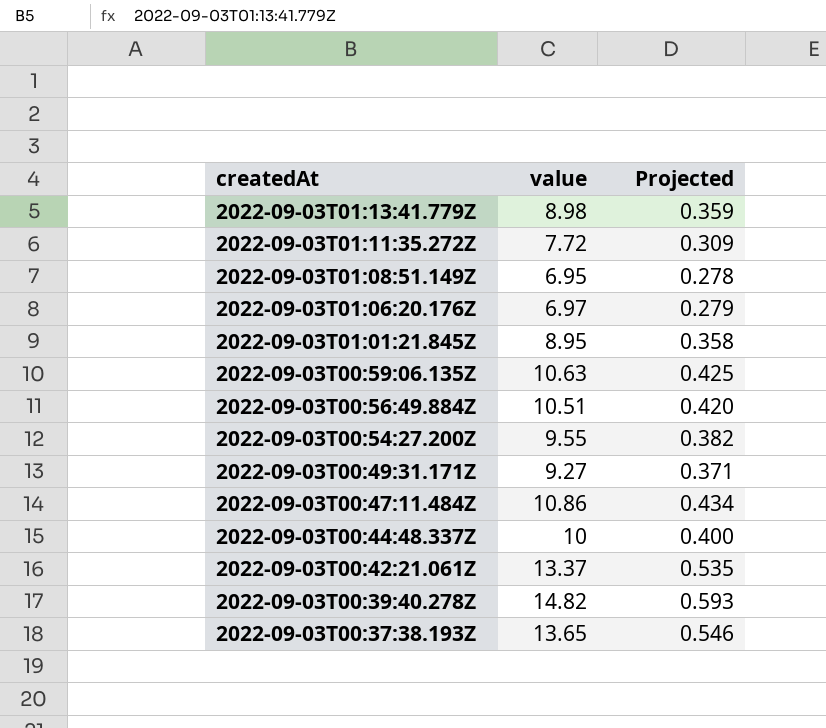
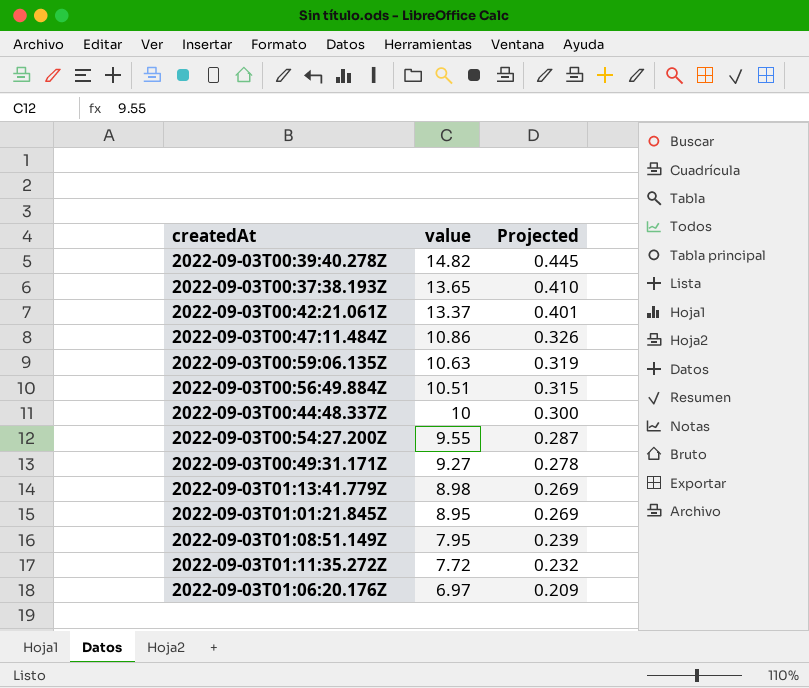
row order: createdAt descending -> value descending
column Projected | formula: [value] * 0.04 -> [value] * 0.03
2022-09-03T01:08:51.149Z | value: 6.95 -> 7.95

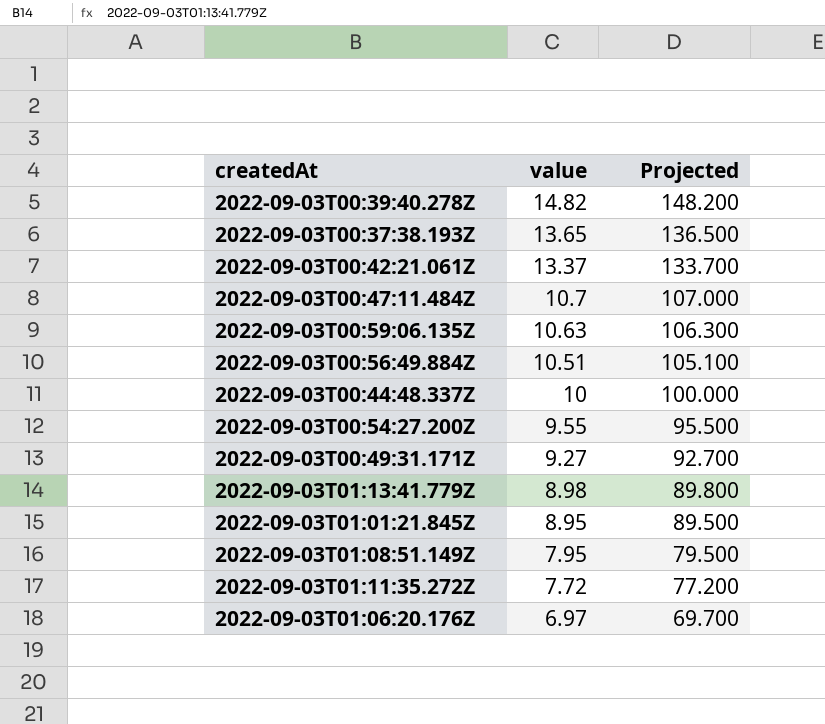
column Projected | formula: [value] * 0.03 -> [value] * 10
2022-09-03T00:47:11.484Z | value: 10.86 -> 10.7

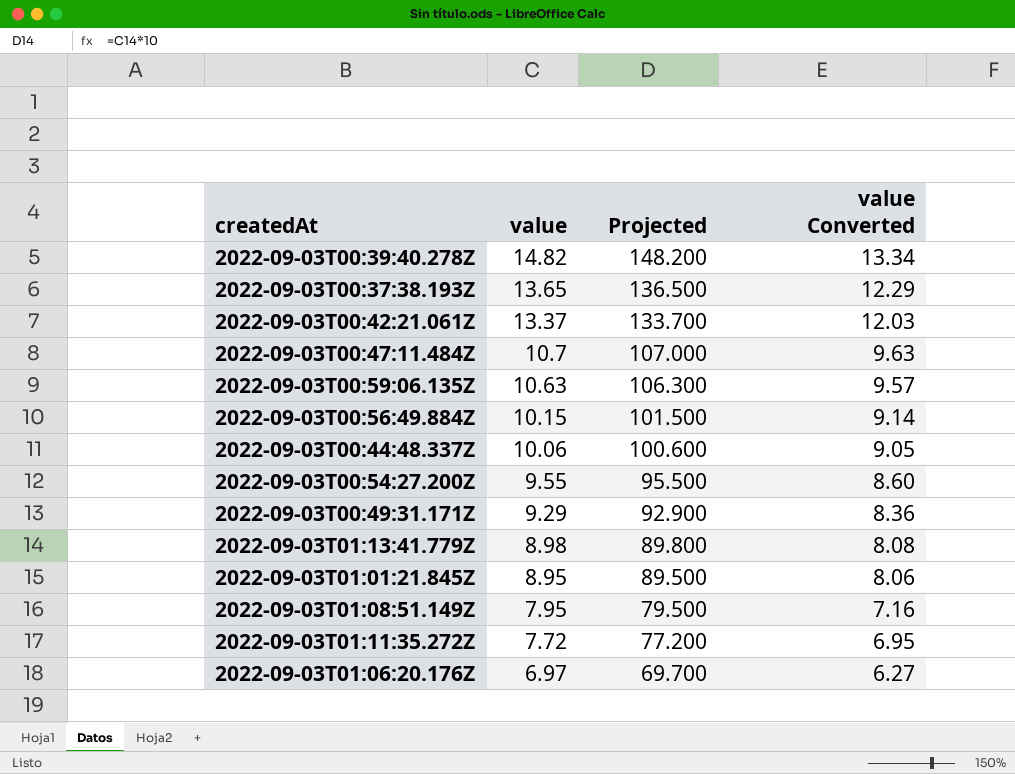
column value Converted | formula: none -> [value] * 0.9
2022-09-03T00:56:49.884Z | value: 10.51 -> 10.15
2022-09-03T00:56:49.884Z | Projected: 105.100 -> 101.500
2022-09-03T00:44:48.337Z | value: 10 -> 10.06
2022-09-03T00:44:48.337Z | Projected: 100.000 -> 100.600
2022-09-03T00:49:31.171Z | value: 9.27 -> 9.29
2022-09-03T00:49:31.171Z | Projected: 92.700 -> 92.900

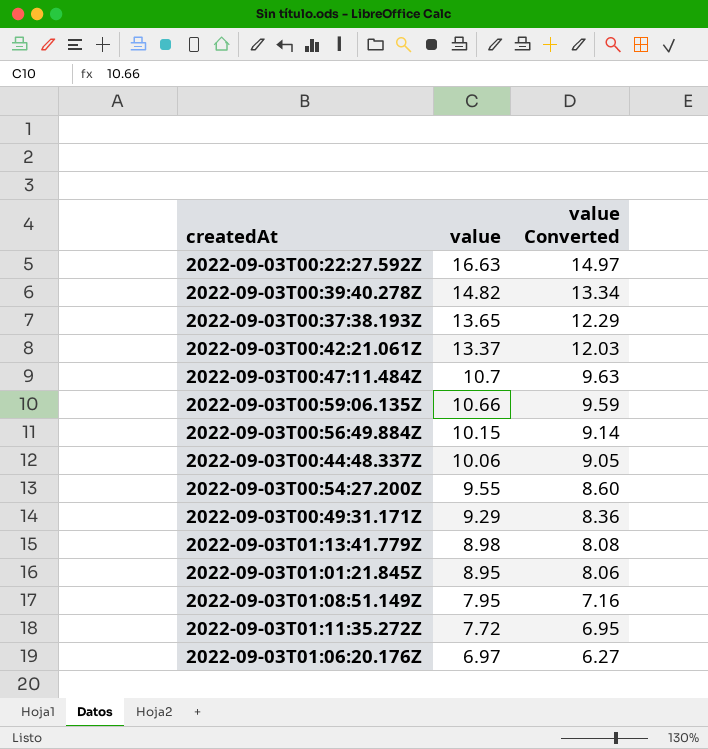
column Projected | formula: [value] * 10 -> none
row 2022-09-03T00:22:27.592Z: none -> 16.63 | 14.97
2022-09-03T00:59:06.135Z | value: 10.63 -> 10.66
2022-09-03T00:59:06.135Z | value Converted: 9.57 -> 9.59

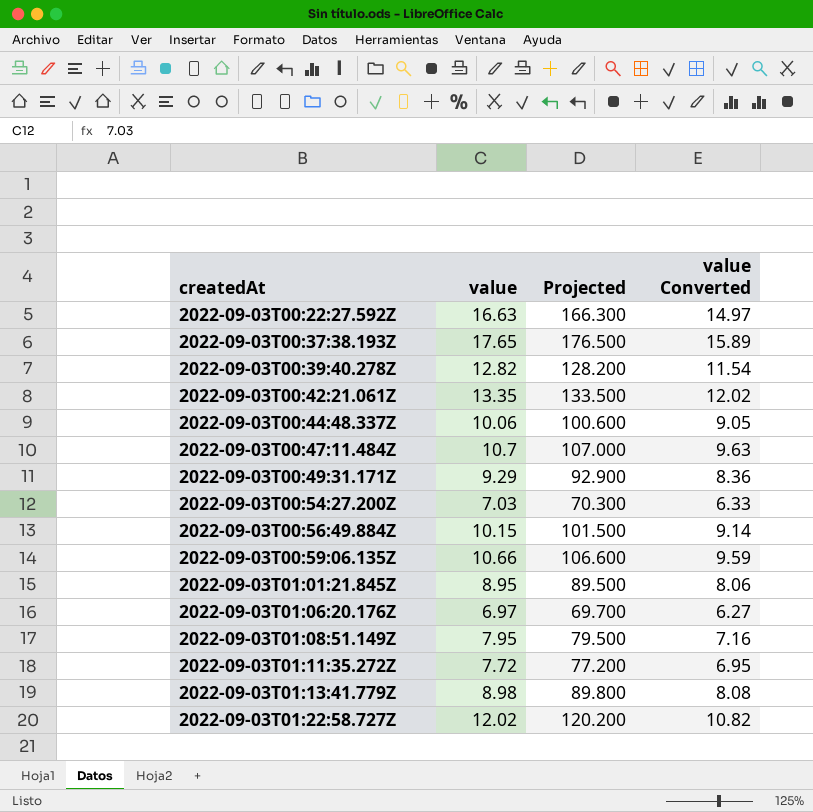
row order: value descending -> createdAt ascending
column Projected | formula: none -> [value] * 10
2022-09-03T00:37:38.193Z | value: 13.65 -> 17.65
2022-09-03T00:37:38.193Z | value Converted: 12.29 -> 15.89
2022-09-03T00:39:40.278Z | value: 14.82 -> 12.82
2022-09-03T00:39:40.278Z | value Converted: 13.34 -> 11.54
2022-09-03T00:42:21.061Z | value: 13.37 -> 13.35
2022-09-03T00:42:21.061Z | value Converted: 12.03 -> 12.02
2022-09-03T00:54:27.200Z | value: 9.55 -> 7.03
2022-09-03T00:54:27.200Z | value Converted: 8.60 -> 6.33
row 2022-09-03T01:22:58.727Z: none -> 12.02 | 120.200 | 10.82

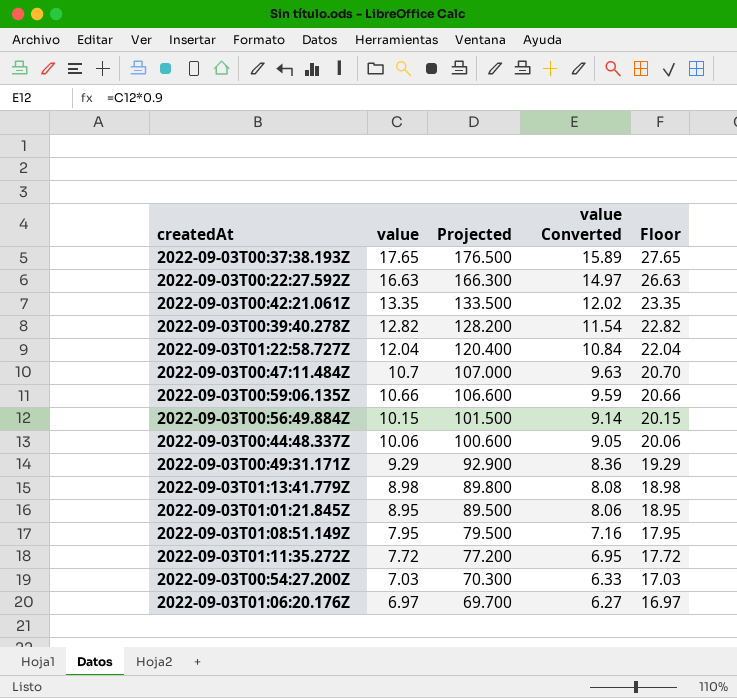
row order: createdAt ascending -> value descending
column Floor | formula: none -> [value] + 10
2022-09-03T01:22:58.727Z | value: 12.02 -> 12.04
2022-09-03T01:22:58.727Z | Projected: 120.200 -> 120.400
2022-09-03T01:22:58.727Z | value Converted: 10.82 -> 10.84

